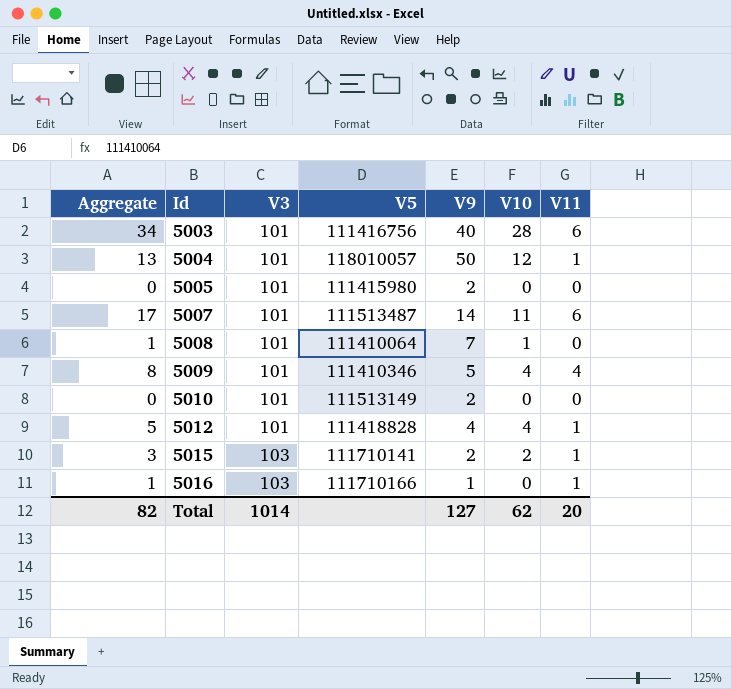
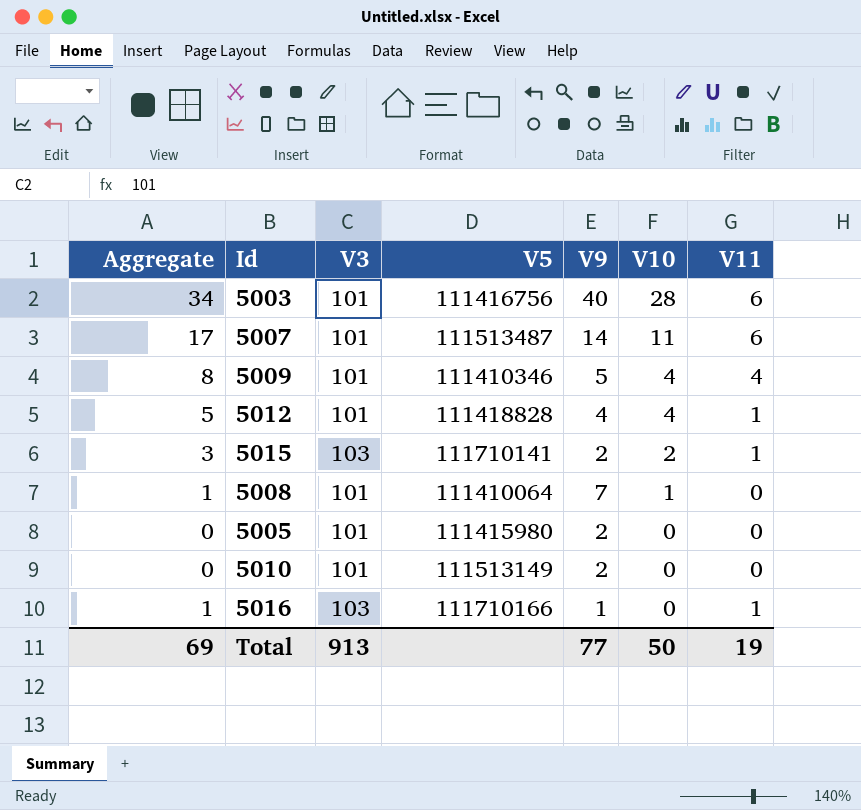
row order: Id ascending -> V10 descending
row 5004: 13 | 101 | 118010057 | 50 | 12 | 1 -> none
Total | Aggregate: 82 -> 69
Total | V3: 1014 -> 913
Total | V9: 127 -> 77
Total | V10: 62 -> 50
Total | V11: 20 -> 19

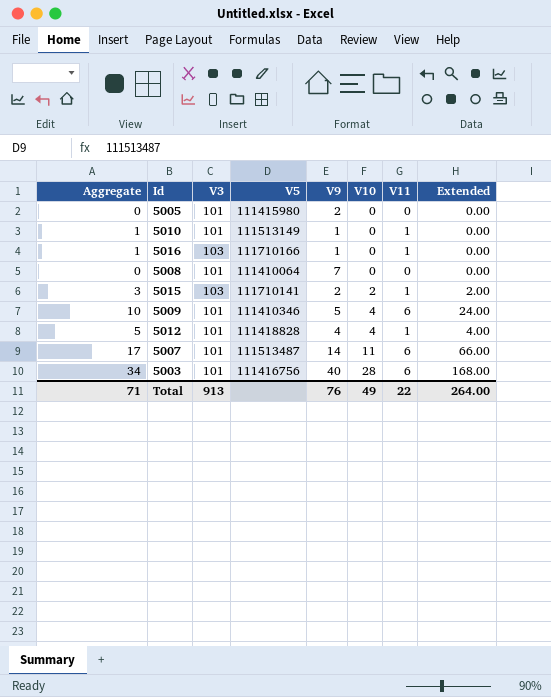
row order: V10 descending -> V10 ascending
column Extended | formula: none -> [V10] * [V11]
5010 | Aggregate: 0 -> 1
5010 | V9: 2 -> 1
5010 | V11: 0 -> 1
5008 | Aggregate: 1 -> 0
5008 | V10: 1 -> 0
5009 | Aggregate: 8 -> 10
5009 | V11: 4 -> 6
Total | Aggregate: 69 -> 71
Total | V9: 77 -> 76
Total | V10: 50 -> 49
Total | V11: 19 -> 22

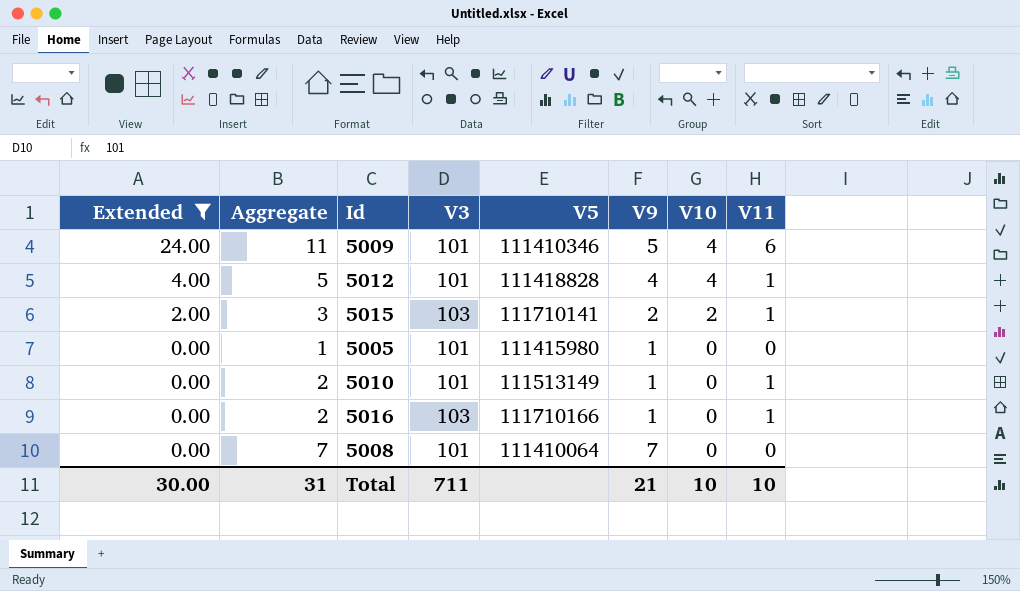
filter: none -> Extended <= 24.00
row order: V10 ascending -> Extended descending
column Extended | position: 8 -> 1
column Aggregate | formula: [V10] + [V11] -> [V9] + [V11]
5005 | V9: 2 -> 1
Total | Extended: 264.00 -> 30.00
Total | Aggregate: 71 -> 31
Total | V3: 913 -> 711
Total | V9: 76 -> 21
Total | V10: 49 -> 10
Total | V11: 22 -> 10

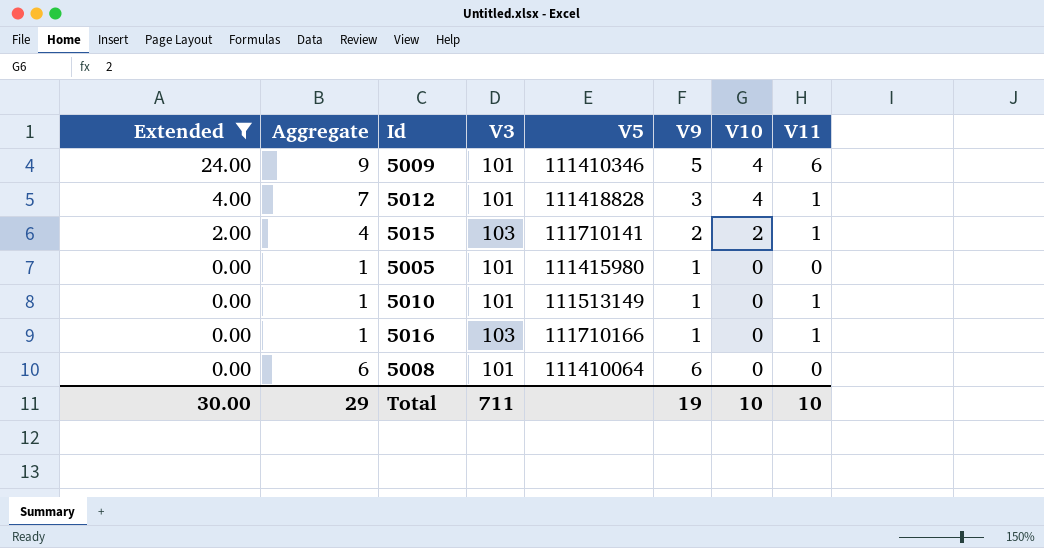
column Aggregate | formula: [V9] + [V11] -> [V9] + [V10]
5012 | V9: 4 -> 3
5008 | V9: 7 -> 6
Total | Aggregate: 31 -> 29
Total | V9: 21 -> 19

